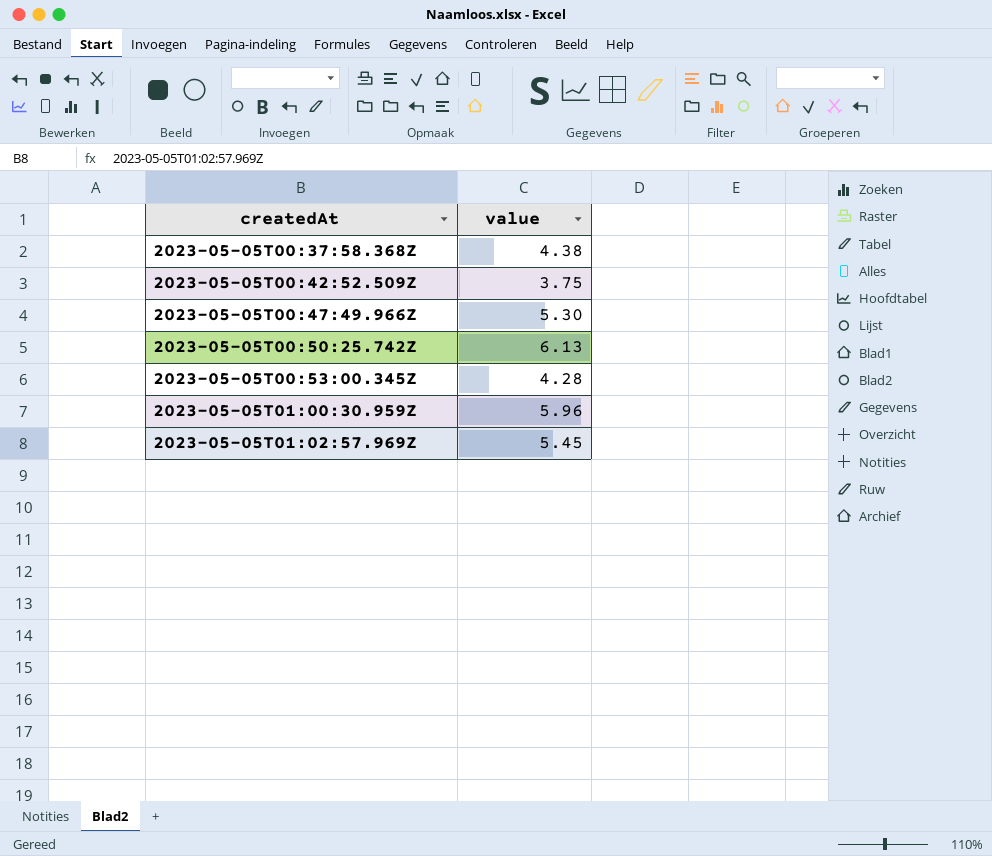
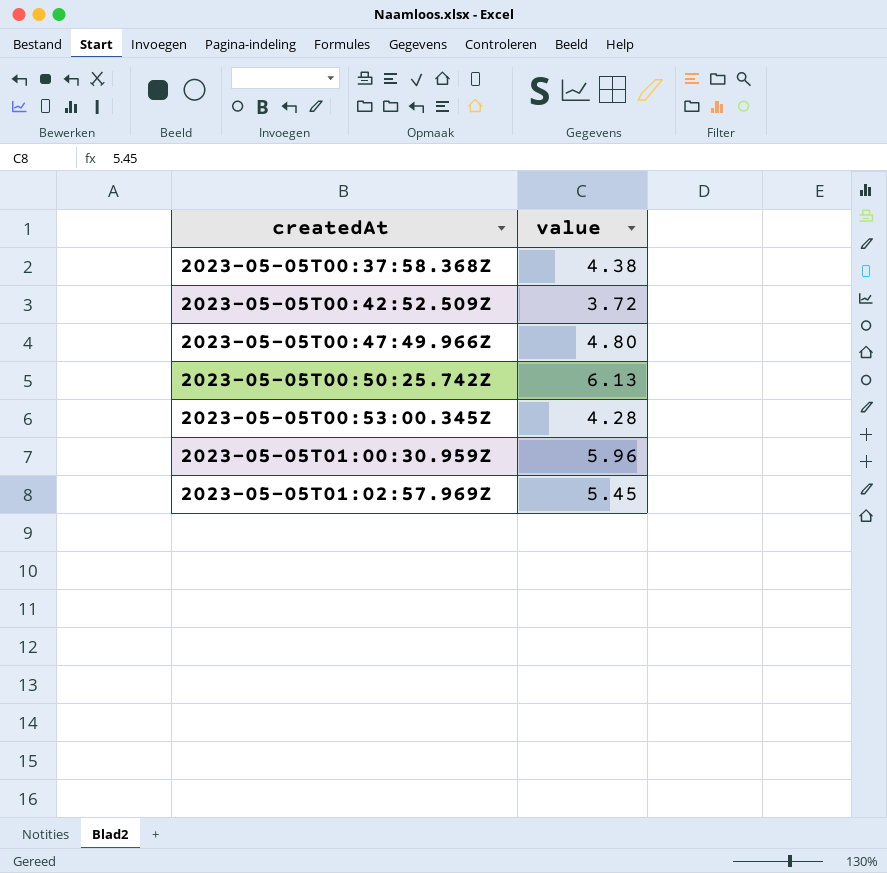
2023-05-05T00:42:52.509Z | value: 3.75 -> 3.72
2023-05-05T00:47:49.966Z | value: 5.30 -> 4.80

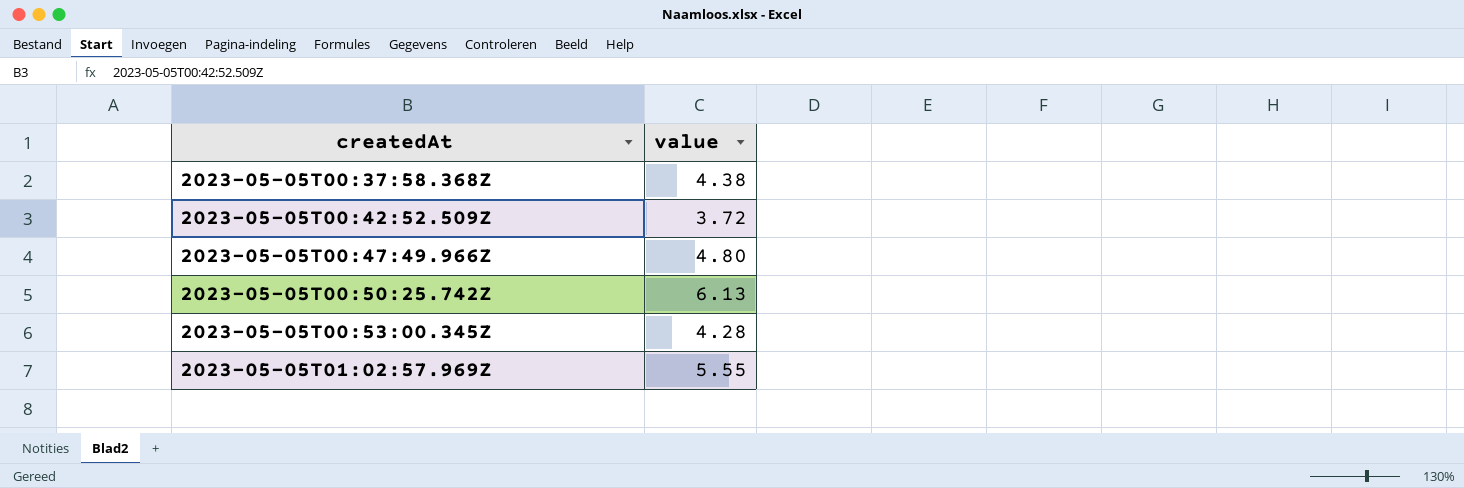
row 2023-05-05T01:00:30.959Z: 5.96 -> none
2023-05-05T01:02:57.969Z | value: 5.45 -> 5.55

